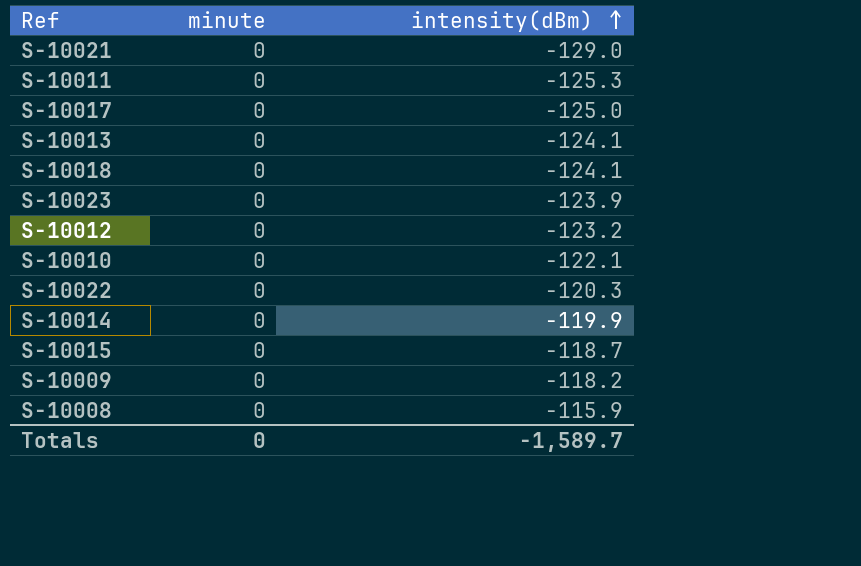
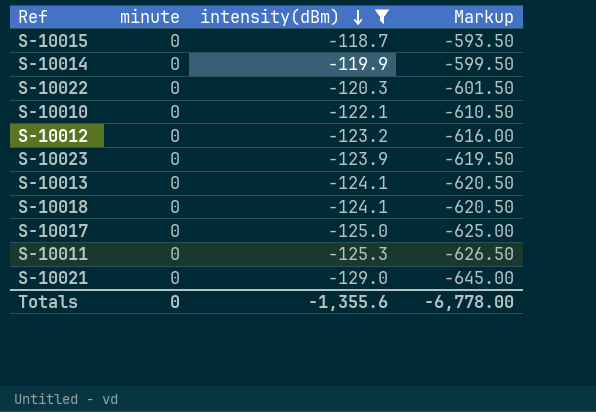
filter: none -> intensity(dBm) <= -118.7
row order: intensity(dBm) ascending -> intensity(dBm) descending
column Markup | formula: none -> [intensity(dBm)] * 5
Totals | intensity(dBm): -1,589.7 -> -1,355.6

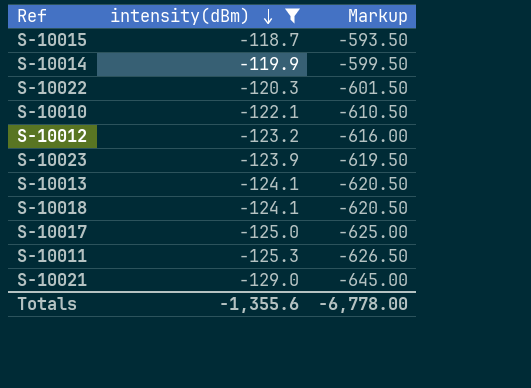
column minute | position: 2 -> none

